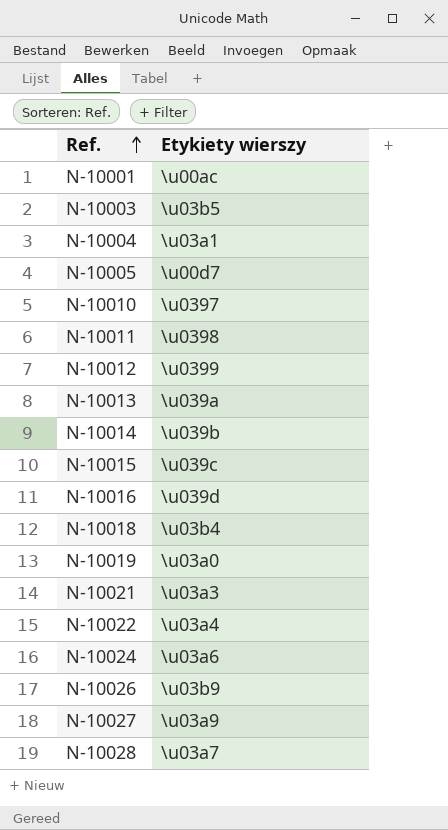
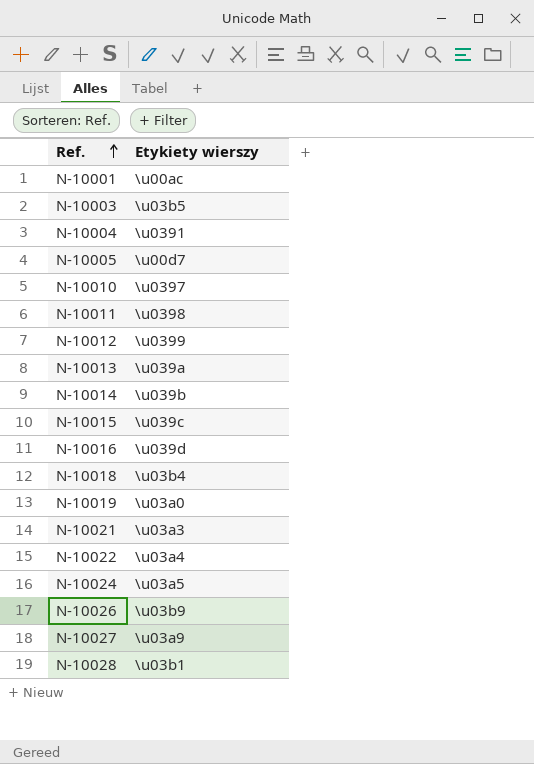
N-10004 | Etykiety wierszy: \u03a1 -> \u0391
N-10024 | Etykiety wierszy: \u03a6 -> \u03a5
N-10028 | Etykiety wierszy: \u03a7 -> \u03b1

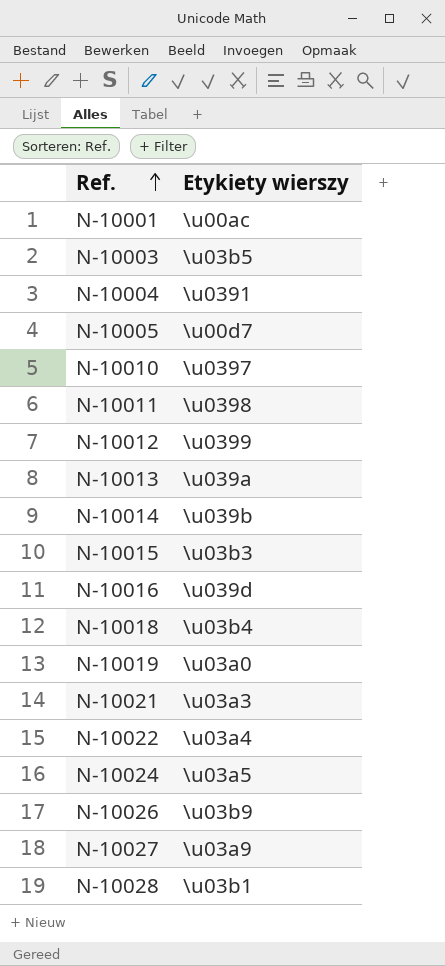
N-10015 | Etykiety wierszy: \u039c -> \u03b3

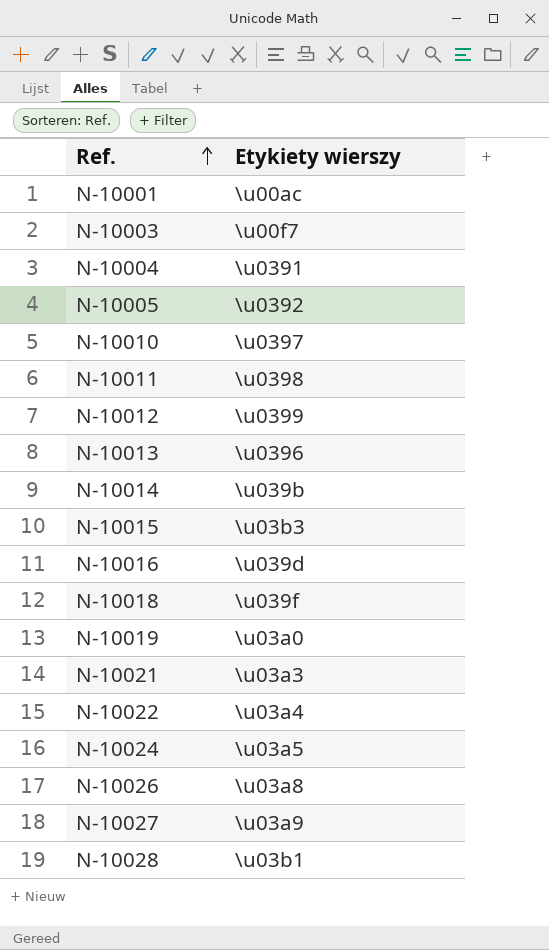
N-10003 | Etykiety wierszy: \u03b5 -> \u00f7
N-10005 | Etykiety wierszy: \u00d7 -> \u0392
N-10013 | Etykiety wierszy: \u039a -> \u0396
N-10018 | Etykiety wierszy: \u03b4 -> \u039f
N-10026 | Etykiety wierszy: \u03b9 -> \u03a8

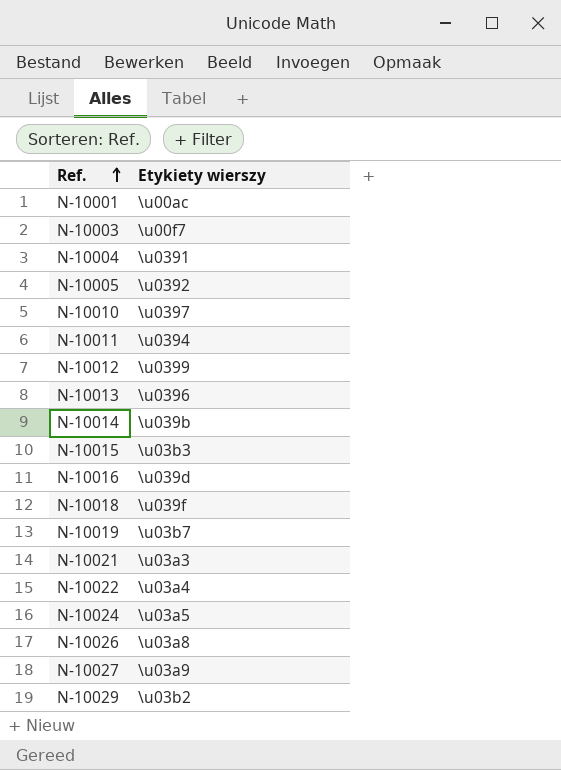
row N-10028: \u03b1 -> none
N-10011 | Etykiety wierszy: \u0398 -> \u0394
N-10019 | Etykiety wierszy: \u03a0 -> \u03b7
row N-10029: none -> \u03b2

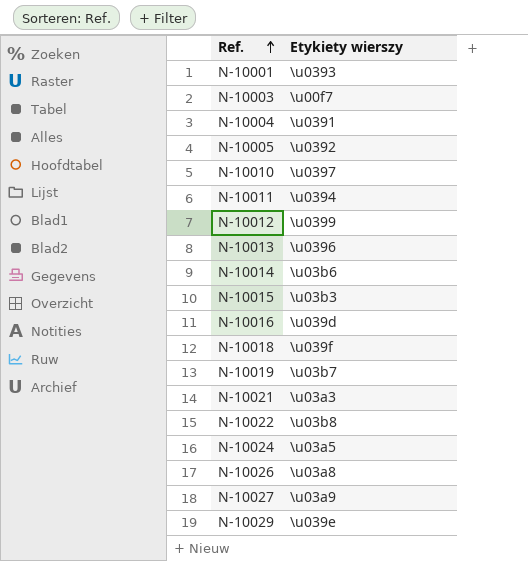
N-10001 | Etykiety wierszy: \u00ac -> \u0393
N-10014 | Etykiety wierszy: \u039b -> \u03b6
N-10022 | Etykiety wierszy: \u03a4 -> \u03b8
N-10029 | Etykiety wierszy: \u03b2 -> \u039e

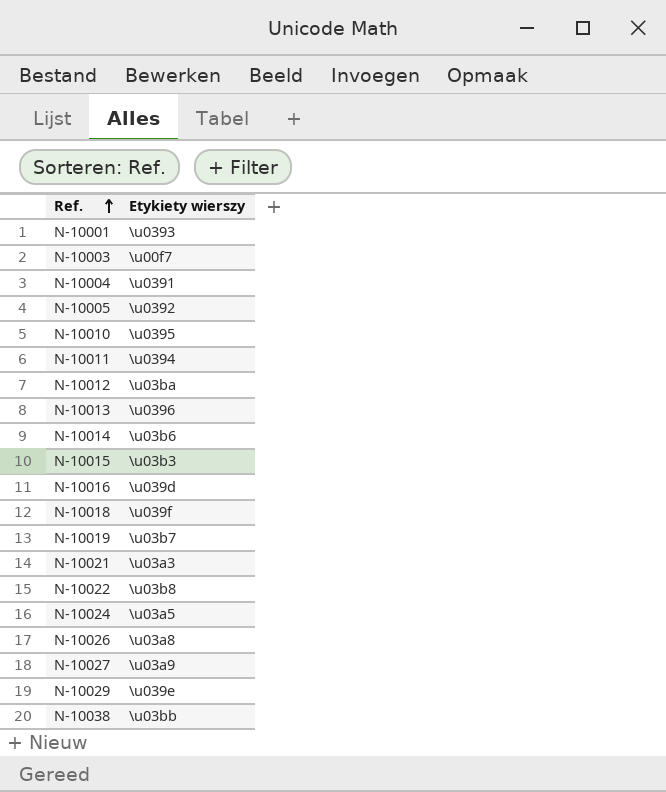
N-10010 | Etykiety wierszy: \u0397 -> \u0395
N-10012 | Etykiety wierszy: \u0399 -> \u03ba
row N-10038: none -> \u03bb

